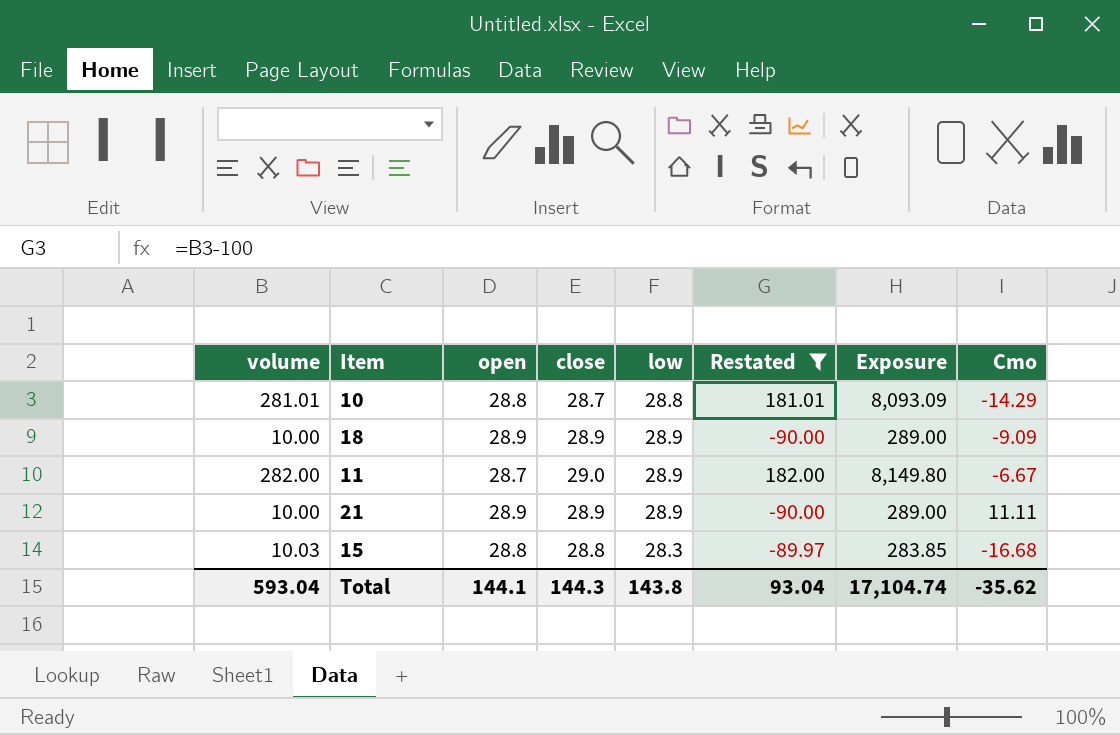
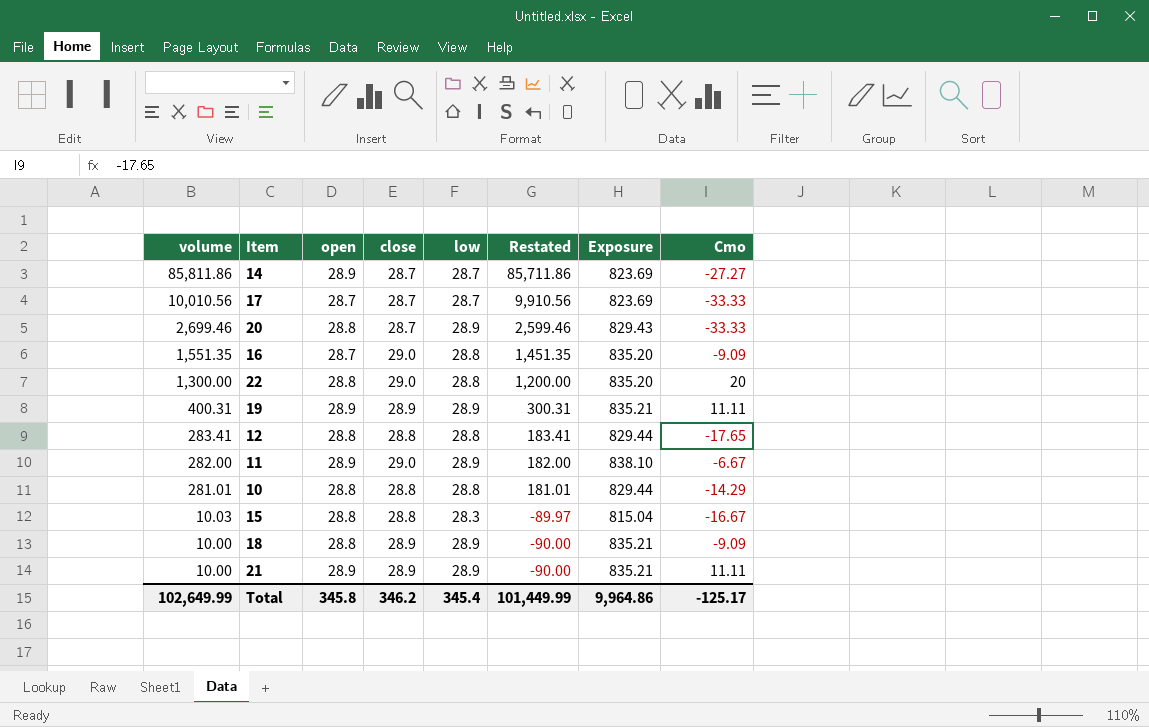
filter: Restated <= 182.00 -> none
row order: none -> volume descending
column Exposure | formula: [volume] * [low] -> [close] * [low]
11 | open: 28.7 -> 28.9
10 | close: 28.7 -> 28.8
15 | Cmo: -16.68 -> -16.67
18 | open: 28.9 -> 28.8
Total | volume: 593.04 -> 102,649.99
Total | open: 144.1 -> 345.8
Total | close: 144.3 -> 346.2
Total | low: 143.8 -> 345.4
Total | Restated: 93.04 -> 101,449.99
Total | Exposure: 17,104.74 -> 9,964.86
Total | Cmo: -35.62 -> -125.17

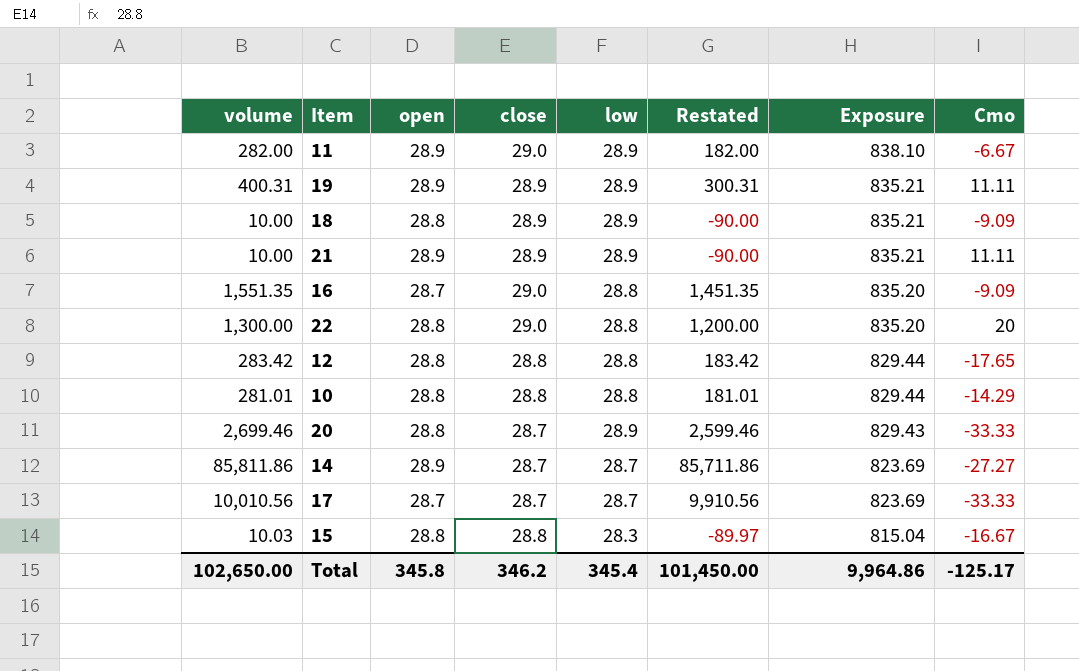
row order: volume descending -> Exposure descending
12 | volume: 283.41 -> 283.42
12 | Restated: 183.41 -> 183.42
Total | volume: 102,649.99 -> 102,650.00
Total | Restated: 101,449.99 -> 101,450.00

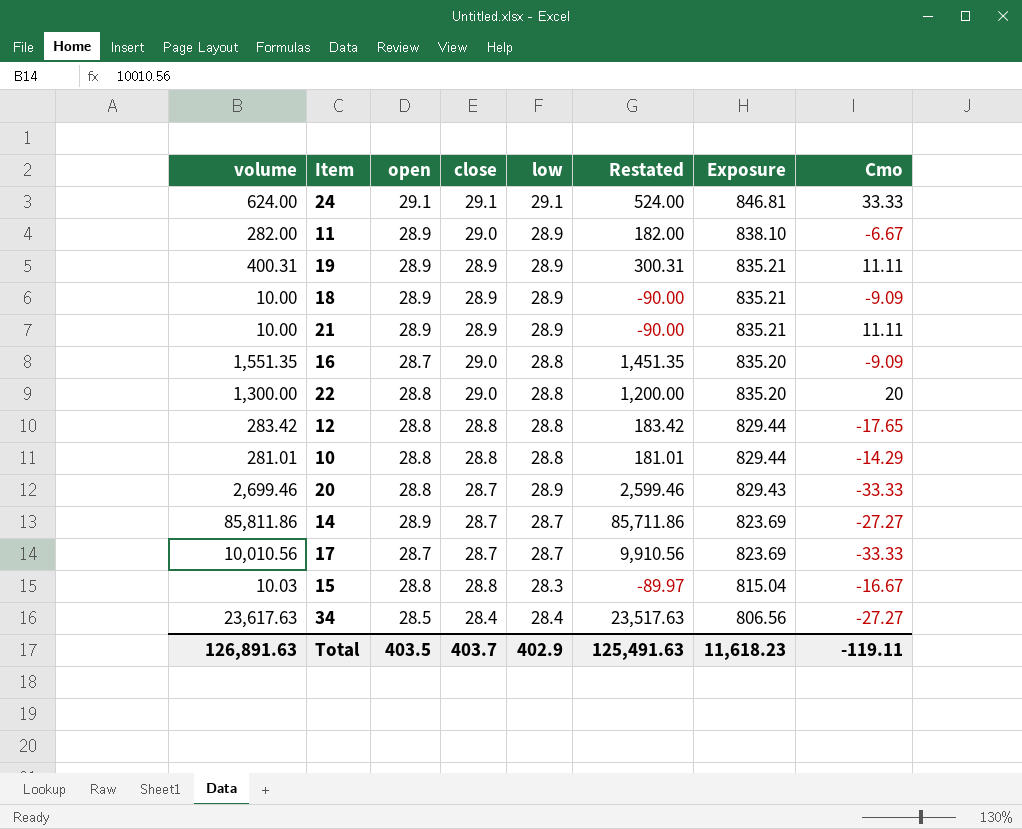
row 24: none -> 624.00 | 29.1 | 29.1 | 29.1 | 524.00 | 846.81 | 33.33
18 | open: 28.8 -> 28.9
row 34: none -> 23,617.63 | 28.5 | 28.4 | 28.4 | 23,517.63 | 806.56 | -27.27
Total | volume: 102,650.00 -> 126,891.63
Total | open: 345.8 -> 403.5
Total | close: 346.2 -> 403.7
Total | low: 345.4 -> 402.9
Total | Restated: 101,450.00 -> 125,491.63
Total | Exposure: 9,964.86 -> 11,618.23
Total | Cmo: -125.17 -> -119.11

